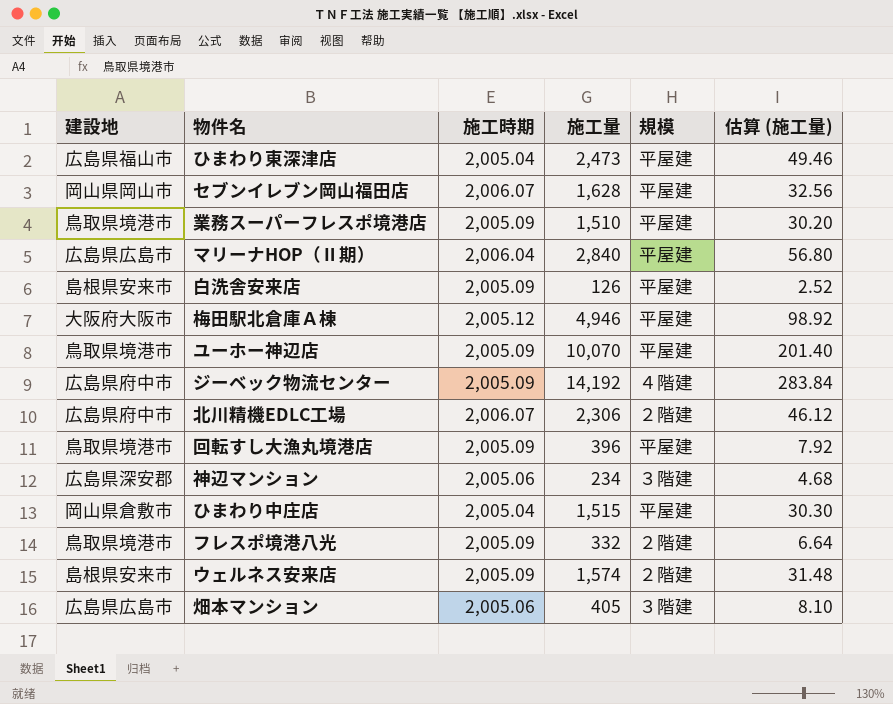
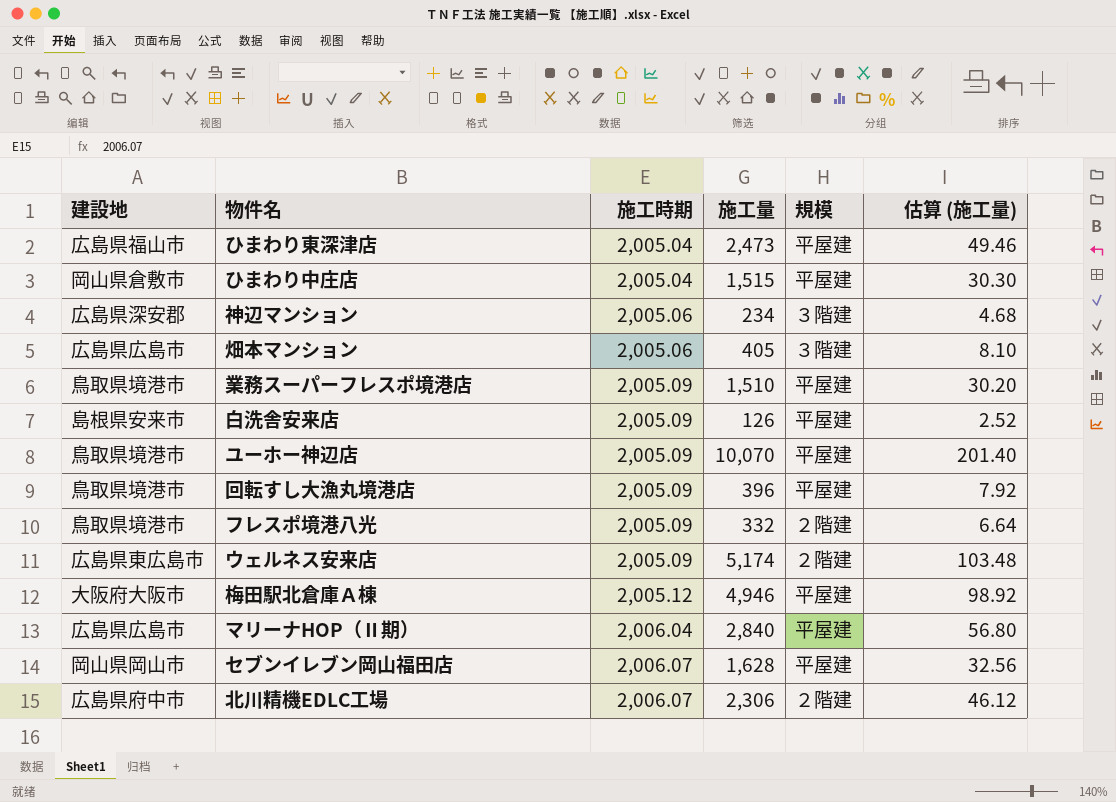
row order: none -> 施工時期 ascending
row ジーベック物流センター: 広島県府中市 | 2,005.09 | 14,192 | ４階建 | 283.84 -> none
ウェルネス安来店 | 建設地: 島根県安来市 -> 広島県東広島市
ウェルネス安来店 | 施工量: 1,574 -> 5,174
ウェルネス安来店 | 估算 (施工量): 31.48 -> 103.48

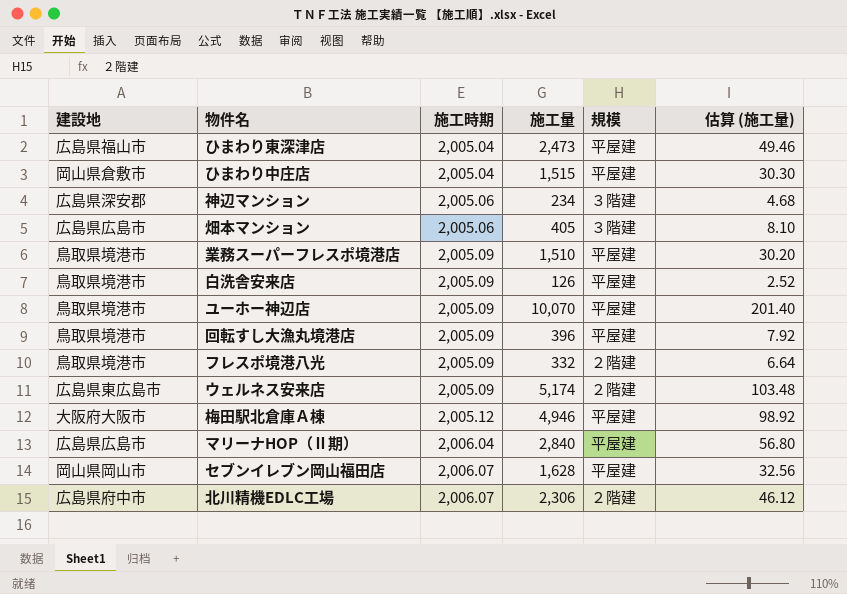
白洗舎安来店 | 建設地: 島根県安来市 -> 鳥取県境港市

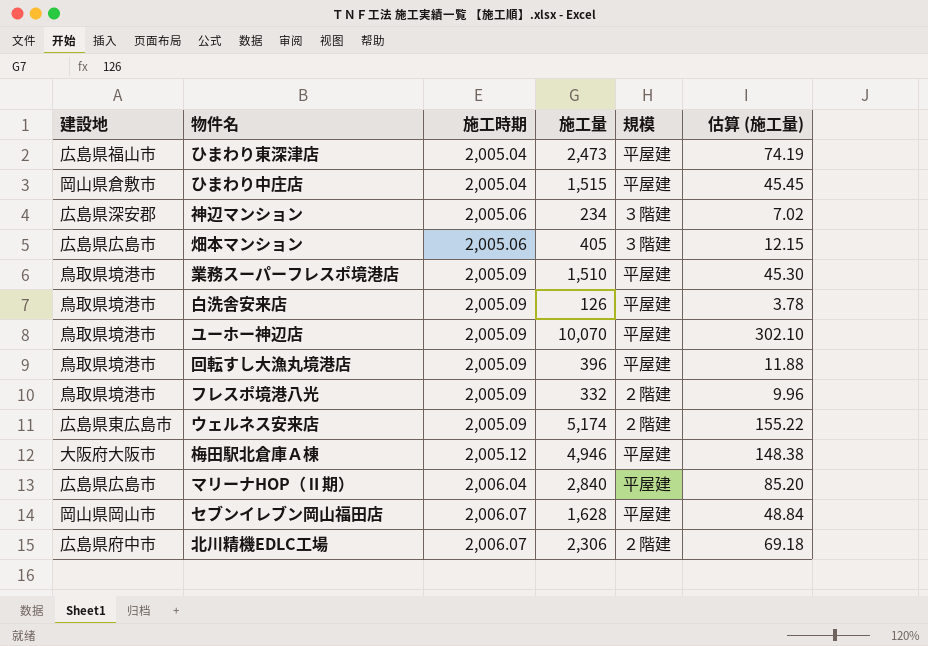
column 估算 (施工量) | formula: [施工量] * 0.02 -> [施工量] * 0.03

